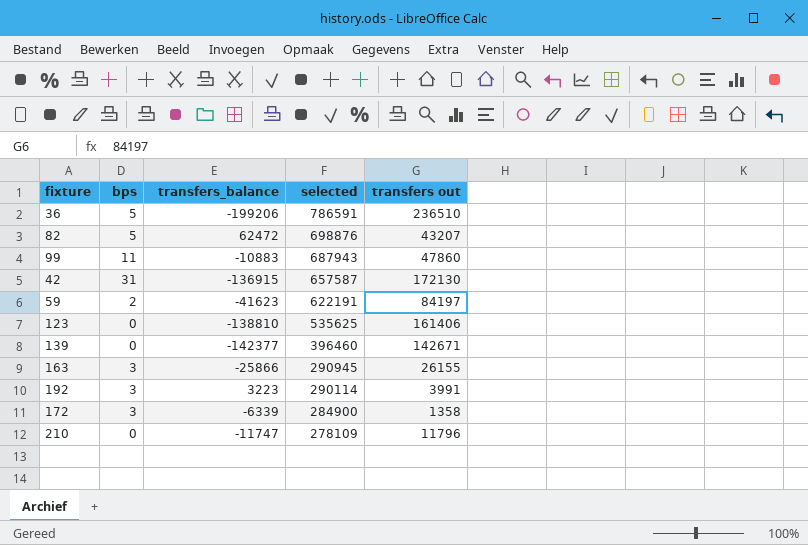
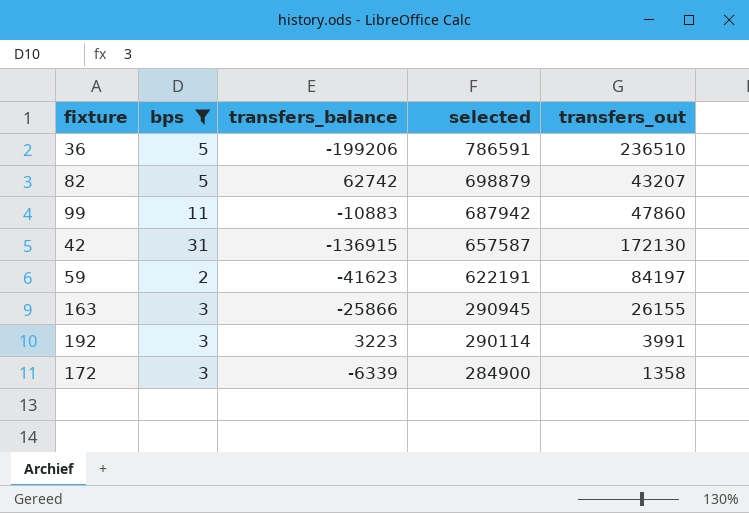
filter: none -> bps != 0
column name: transfers out -> transfers_out
82 | transfers_balance: 62472 -> 62742
82 | selected: 698876 -> 698879
99 | selected: 687943 -> 687942

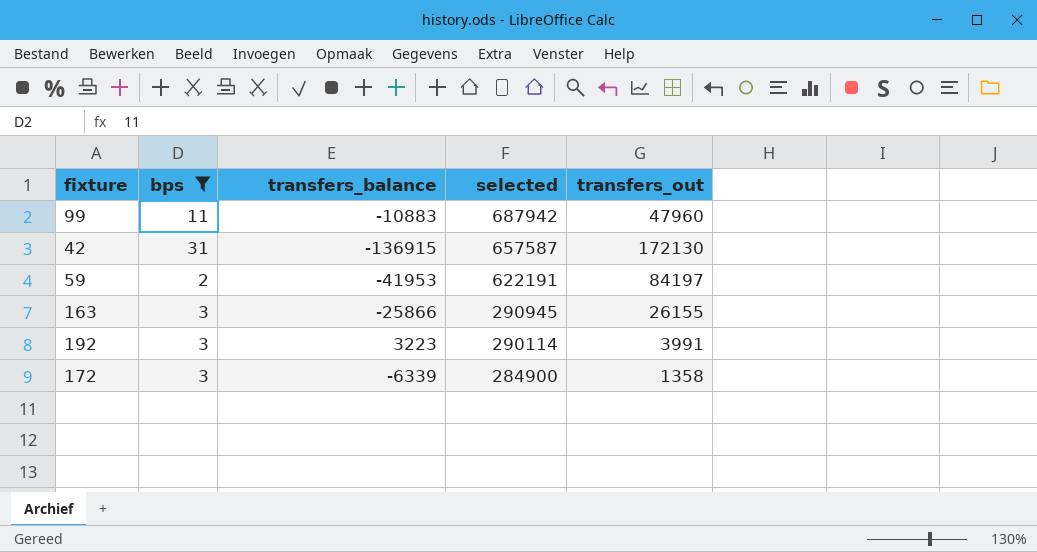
row 36: 5 | -199206 | 786591 | 236510 -> none
row 82: 5 | 62742 | 698879 | 43207 -> none
99 | transfers_out: 47860 -> 47960
59 | transfers_balance: -41623 -> -41953

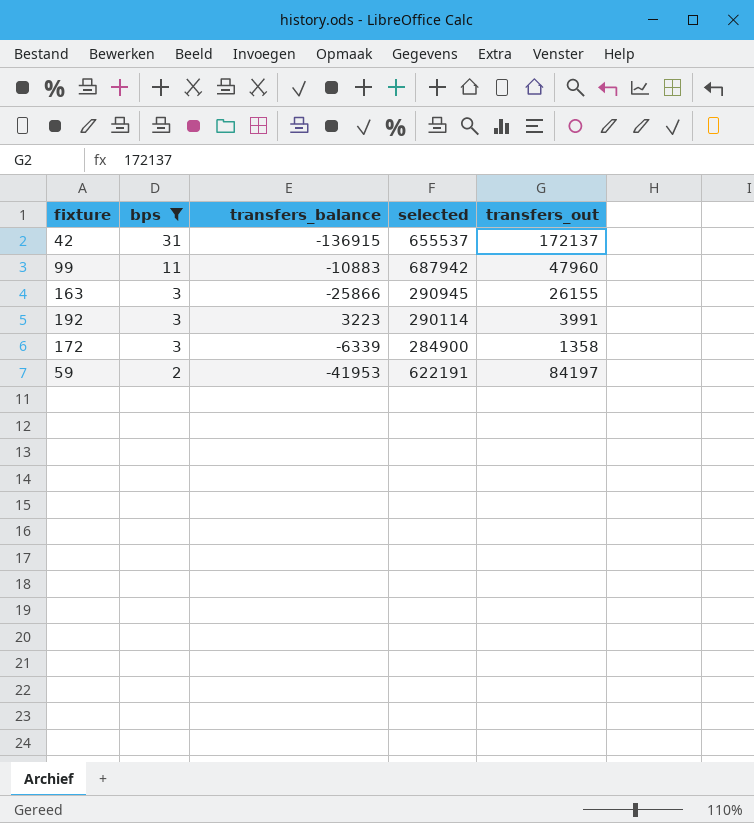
row order: selected descending -> bps descending
42 | selected: 657587 -> 655537
42 | transfers_out: 172130 -> 172137

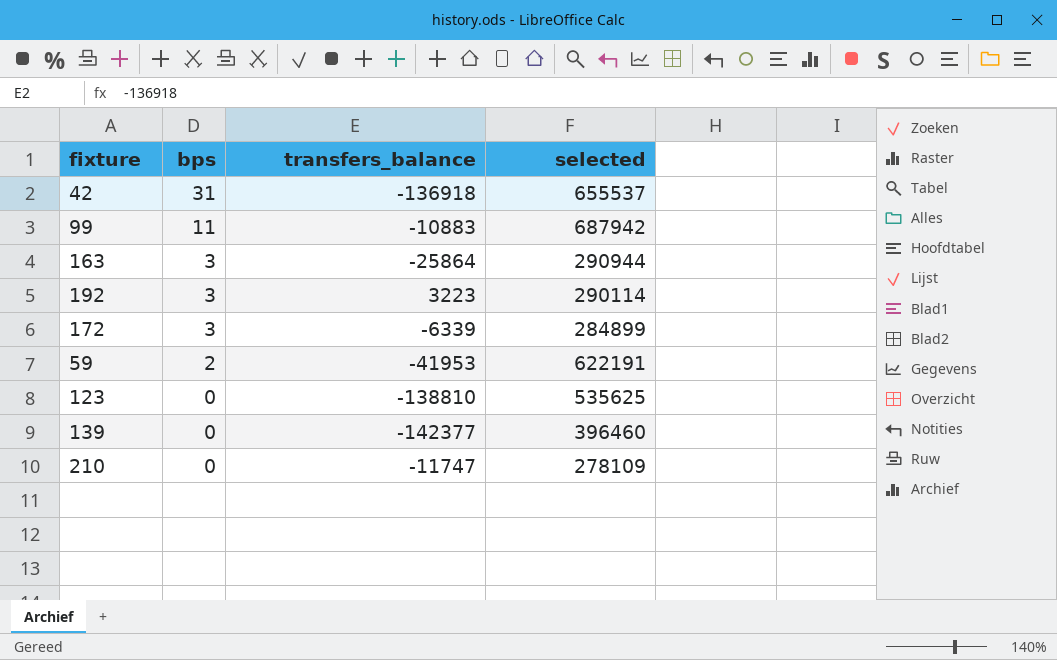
filter: bps != 0 -> none
column transfers_out | position: 5 -> none
42 | transfers_balance: -136915 -> -136918
163 | transfers_balance: -25866 -> -25864
163 | selected: 290945 -> 290944
172 | selected: 284900 -> 284899

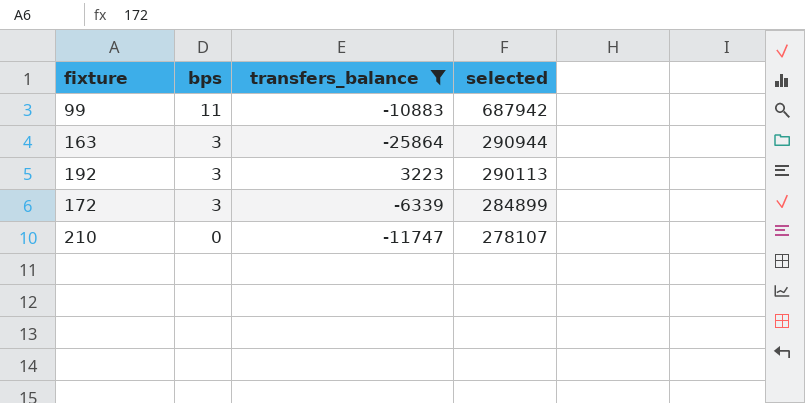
filter: none -> transfers_balance >= -25864
192 | selected: 290114 -> 290113
210 | selected: 278109 -> 278107

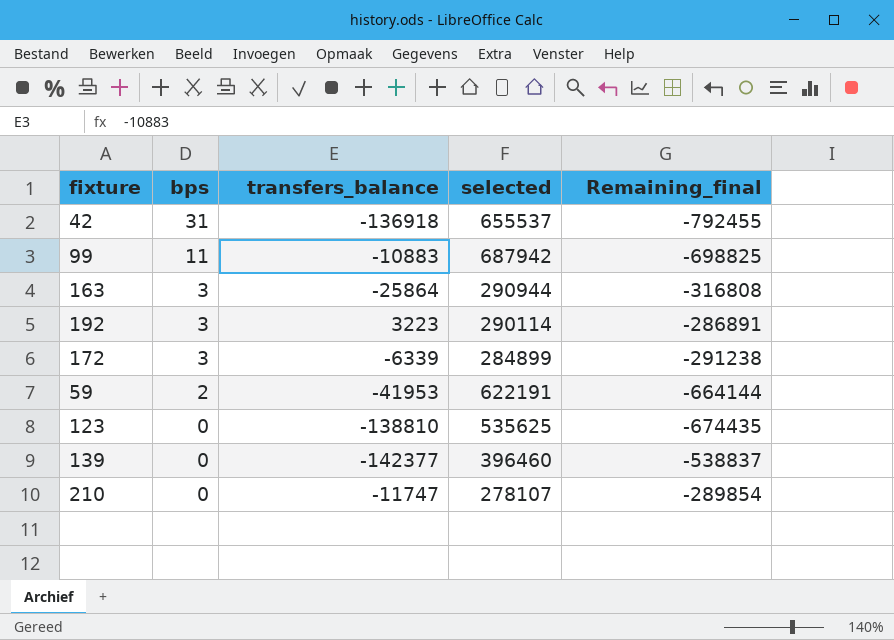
filter: transfers_balance >= -25864 -> none
column Remaining_final | formula: none -> [transfers_balance] - [selected]
192 | selected: 290113 -> 290114

